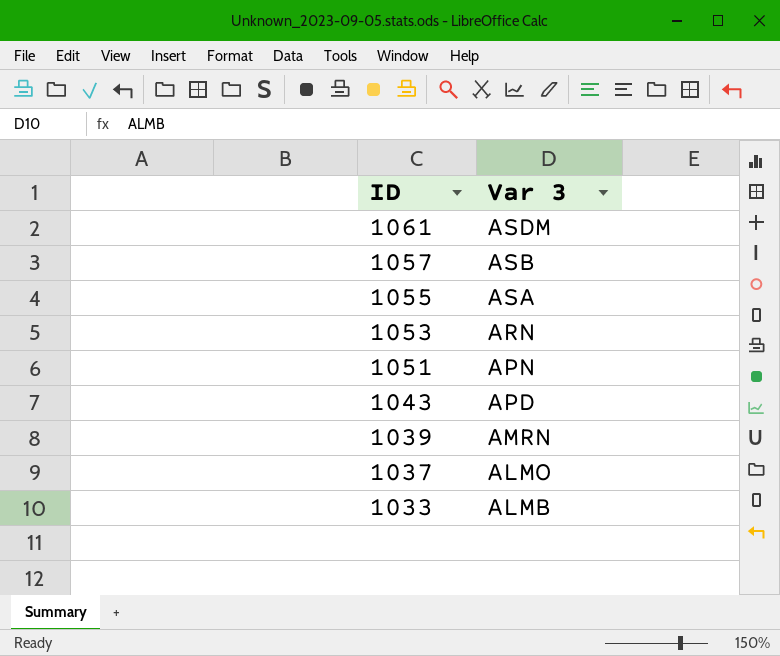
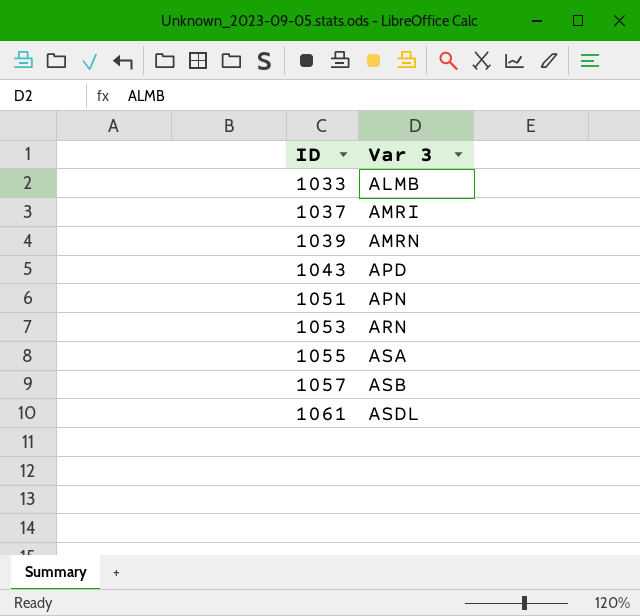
row order: ID descending -> ID ascending
1037 | Var 3: ALMO -> AMRI
1061 | Var 3: ASDM -> ASDL

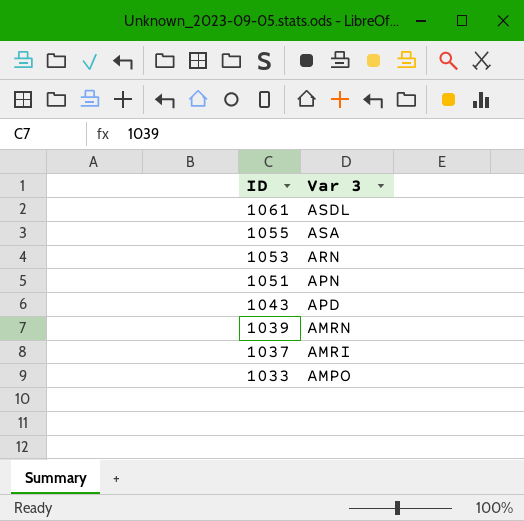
row order: ID ascending -> ID descending
row 1057: ASB -> none
1033 | Var 3: ALMB -> AMPO

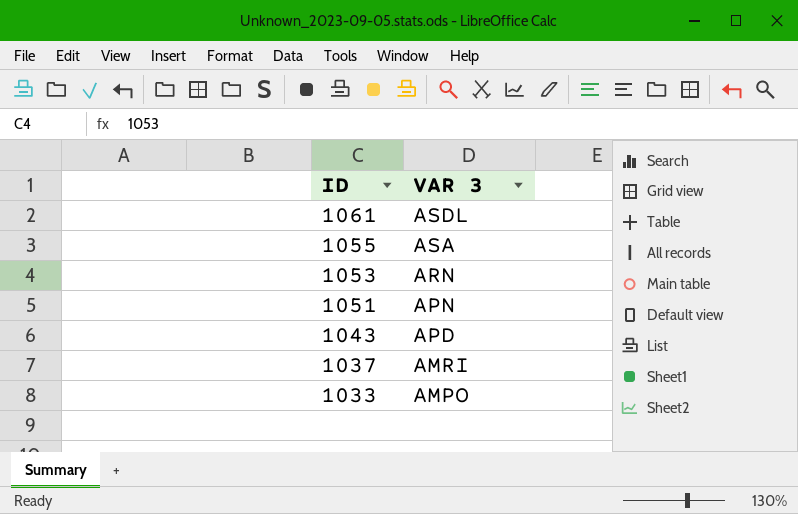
column name: Var 3 -> VAR 3
row 1039: AMRN -> none

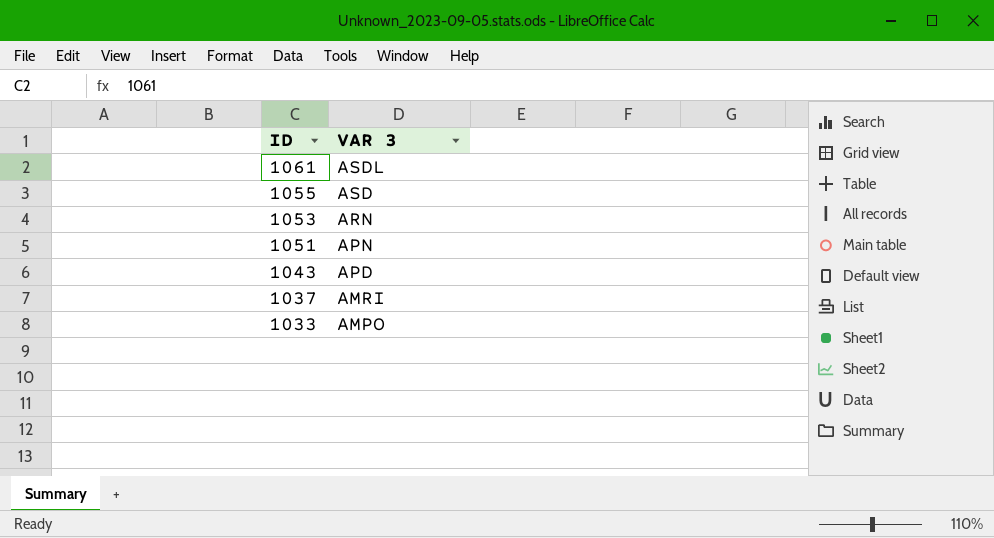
1055 | VAR 3: ASA -> ASD

